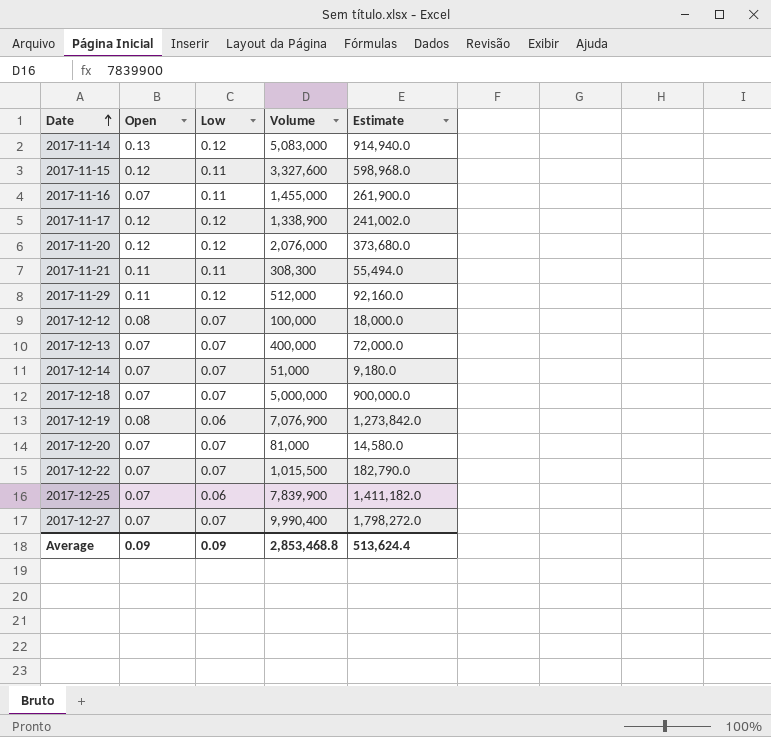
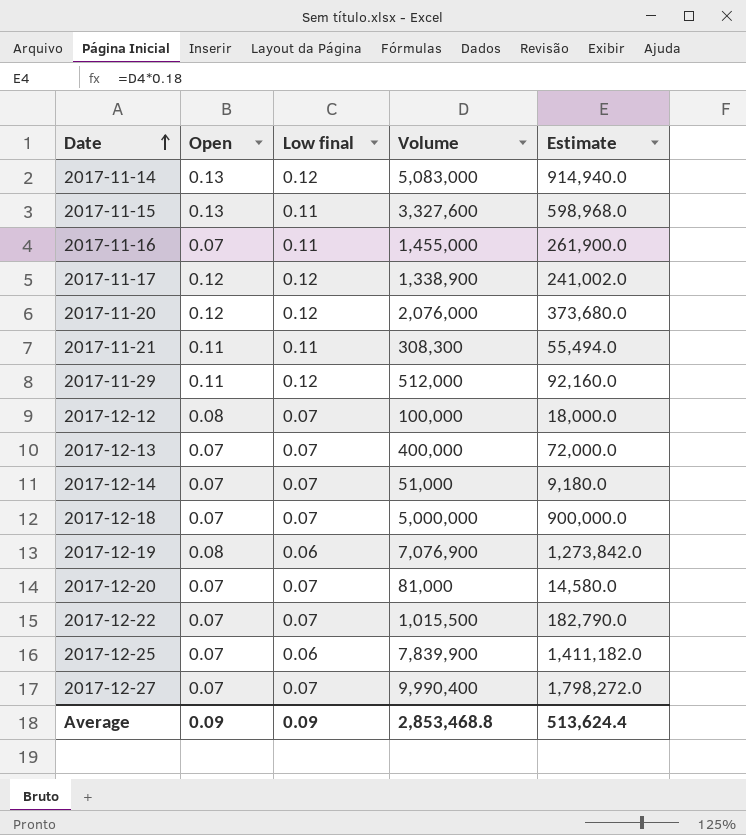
column name: Low -> Low final
2017-11-15 | Open: 0.12 -> 0.13

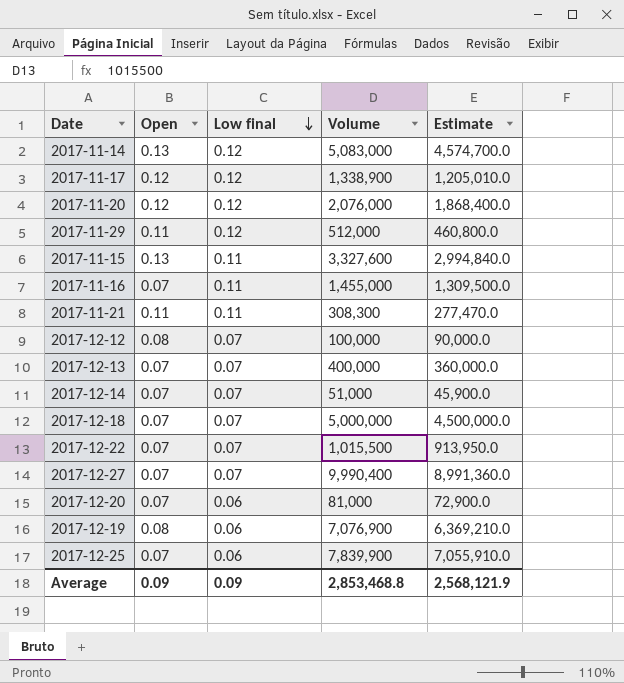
row order: Date ascending -> Low final descending
column Estimate | formula: [Volume] * 0.18 -> [Volume] * 0.9
2017-12-20 | Low final: 0.07 -> 0.06
Average | Estimate: 513,624.4 -> 2,568,121.9

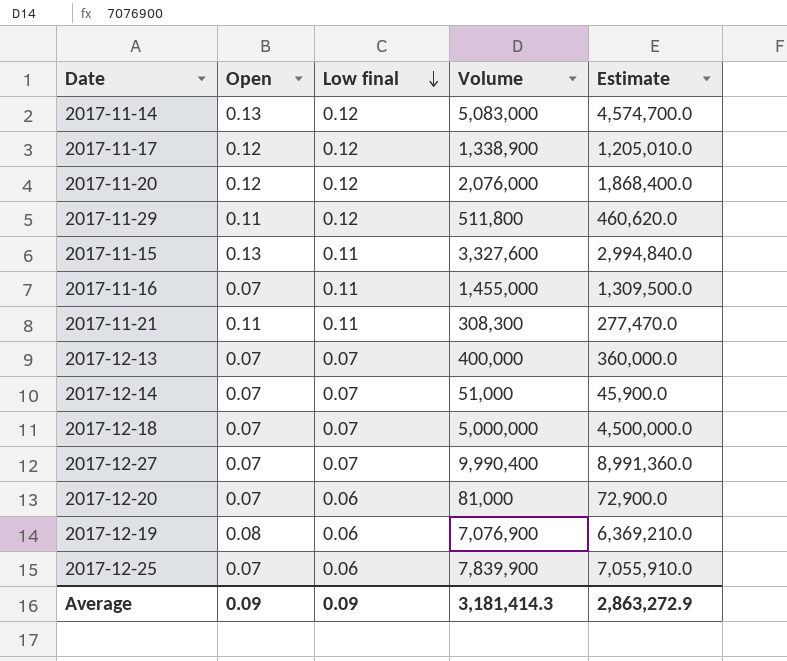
row 2017-12-12: 0.08 | 0.07 | 100,000 | 90,000.0 -> none
row 2017-12-22: 0.07 | 0.07 | 1,015,500 | 913,950.0 -> none
2017-11-29 | Volume: 512,000 -> 511,800
2017-11-29 | Estimate: 460,800.0 -> 460,620.0
Average | Volume: 2,853,468.8 -> 3,181,414.3
Average | Estimate: 2,568,121.9 -> 2,863,272.9

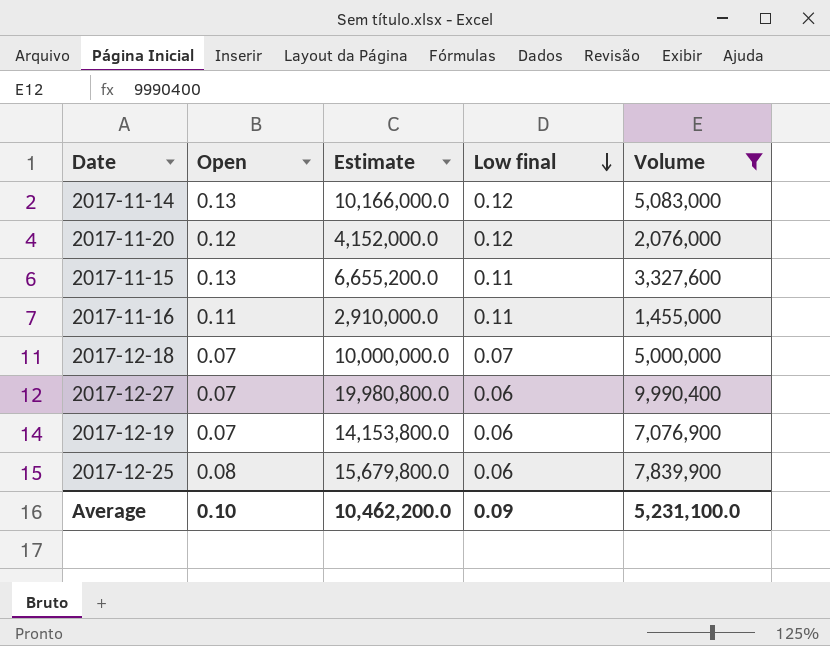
filter: none -> Volume >= 1,455,000
column Estimate | formula: [Volume] * 0.9 -> [Volume] * 2
column Estimate | position: 5 -> 3
2017-11-16 | Open: 0.07 -> 0.11
2017-12-27 | Low final: 0.07 -> 0.06
2017-12-19 | Open: 0.08 -> 0.07
2017-12-25 | Open: 0.07 -> 0.08
Average | Open: 0.09 -> 0.10
Average | Estimate: 2,863,272.9 -> 10,462,200.0
Average | Volume: 3,181,414.3 -> 5,231,100.0

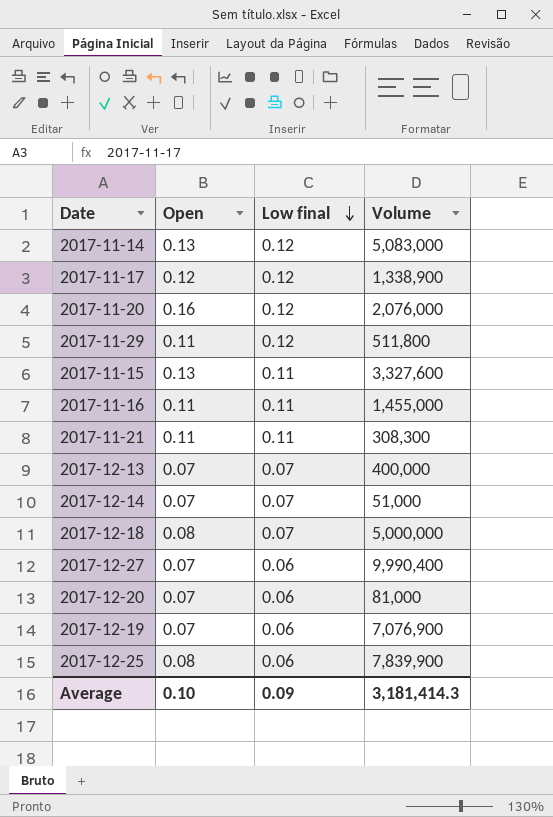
filter: Volume >= 1,455,000 -> none
column Estimate | formula: [Volume] * 2 -> none
2017-11-20 | Open: 0.12 -> 0.16
2017-12-18 | Open: 0.07 -> 0.08
Average | Volume: 5,231,100.0 -> 3,181,414.3

